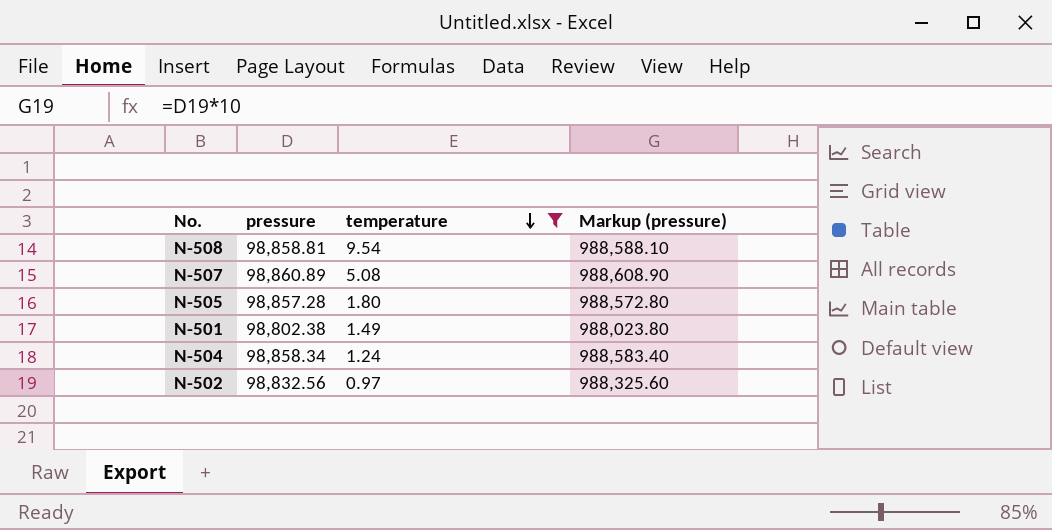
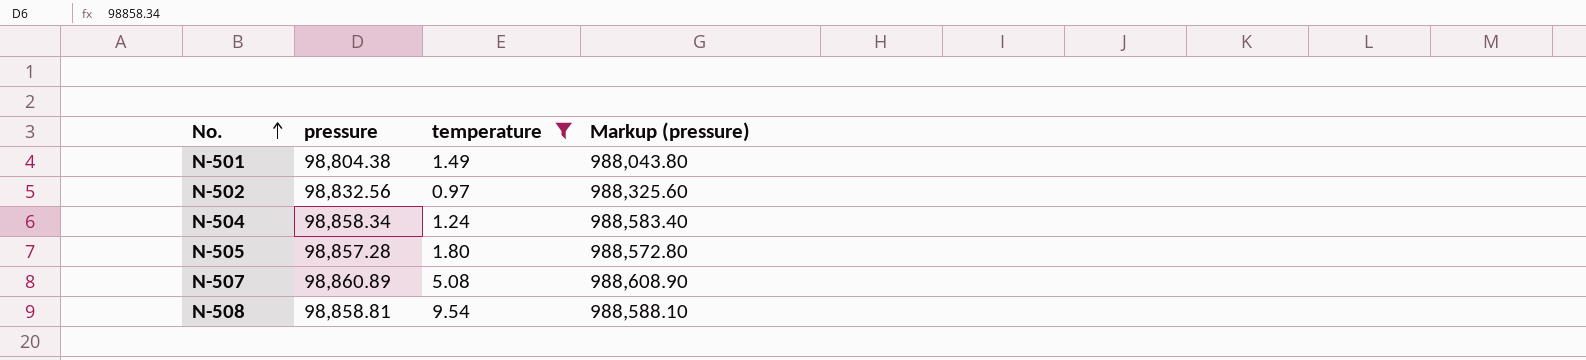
row order: temperature descending -> No. ascending
N-501 | pressure: 98,802.38 -> 98,804.38
N-501 | Markup (pressure): 988,023.80 -> 988,043.80

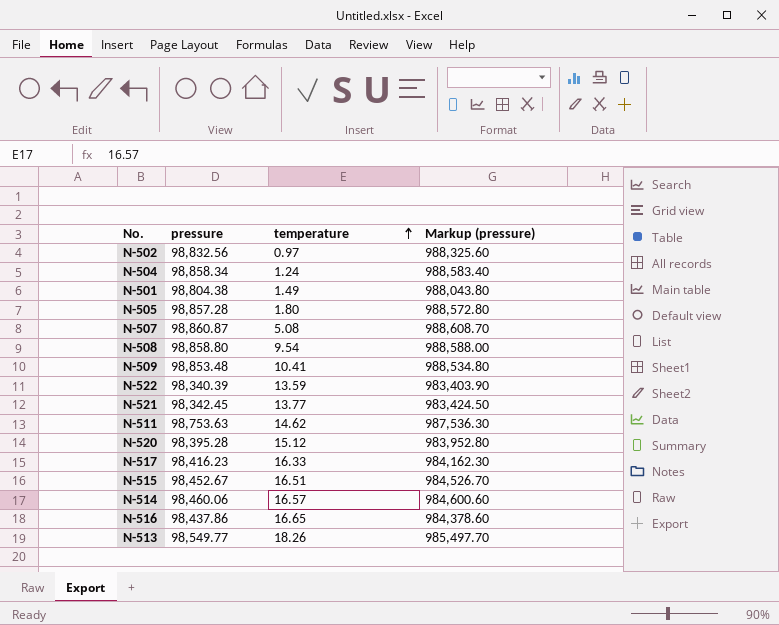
filter: temperature <= 9.54 -> none
row order: No. ascending -> temperature ascending
N-507 | pressure: 98,860.89 -> 98,860.87
N-507 | Markup (pressure): 988,608.90 -> 988,608.70
N-508 | pressure: 98,858.81 -> 98,858.80
N-508 | Markup (pressure): 988,588.10 -> 988,588.00

